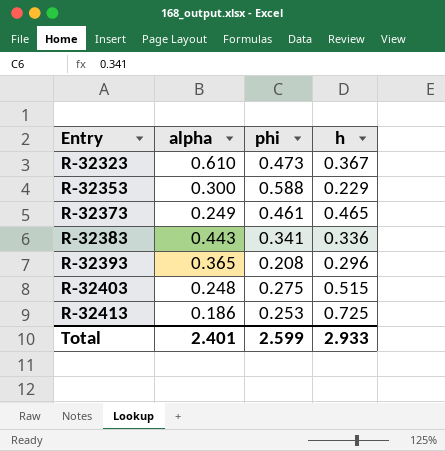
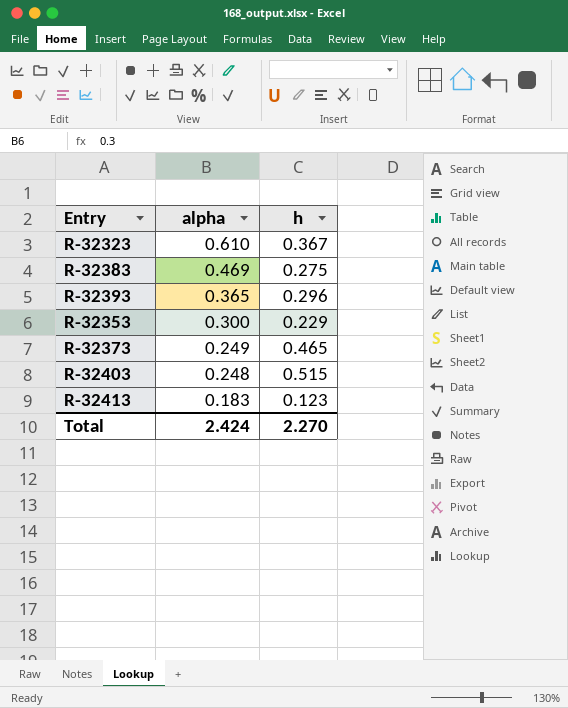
row order: Entry ascending -> alpha descending
column phi | position: 3 -> none
R-32383 | alpha: 0.443 -> 0.469
R-32383 | h: 0.336 -> 0.275
R-32413 | alpha: 0.186 -> 0.183
R-32413 | h: 0.725 -> 0.123
Total | alpha: 2.401 -> 2.424
Total | h: 2.933 -> 2.270

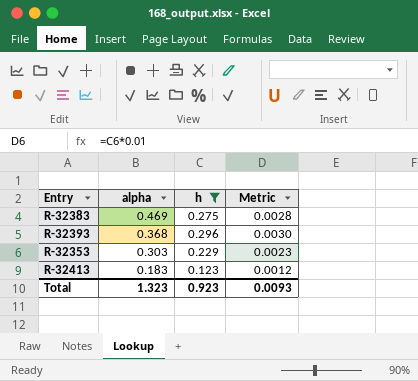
filter: none -> h <= 0.296
column Metric | formula: none -> [h] * 0.01
R-32393 | alpha: 0.365 -> 0.368
R-32353 | alpha: 0.300 -> 0.303
Total | alpha: 2.424 -> 1.323
Total | h: 2.270 -> 0.923

